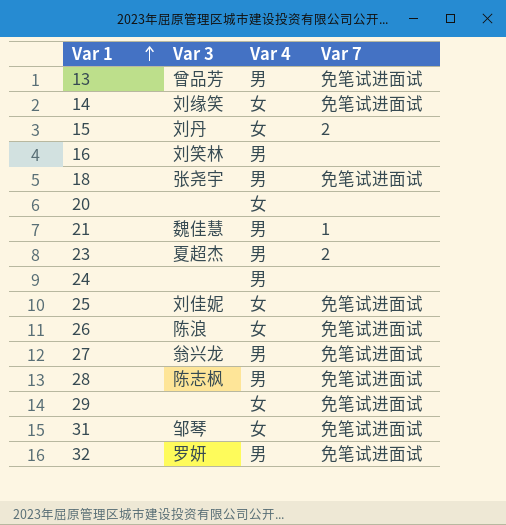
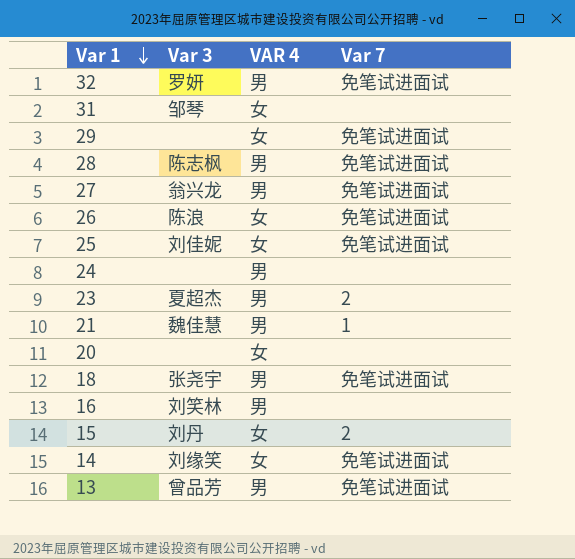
row order: Var 1 ascending -> Var 1 descending
column name: Var 4 -> VAR 4
31 | Var 7: 免笔试进面试 -> none

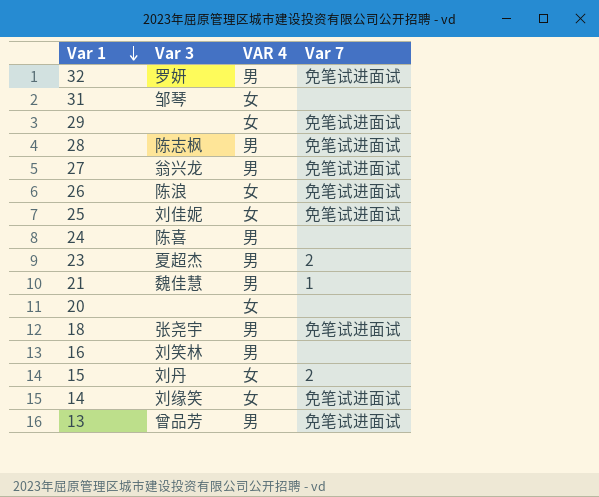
24 | Var 3: none -> 陈喜

